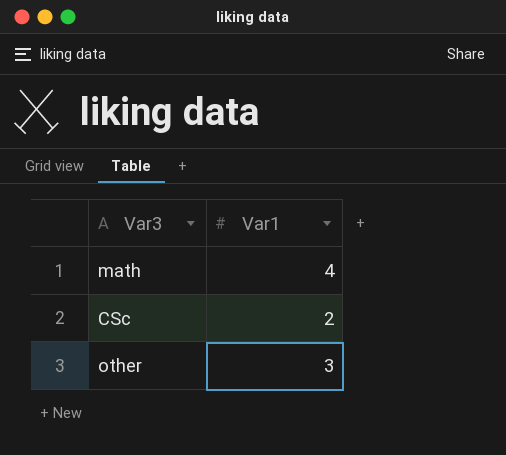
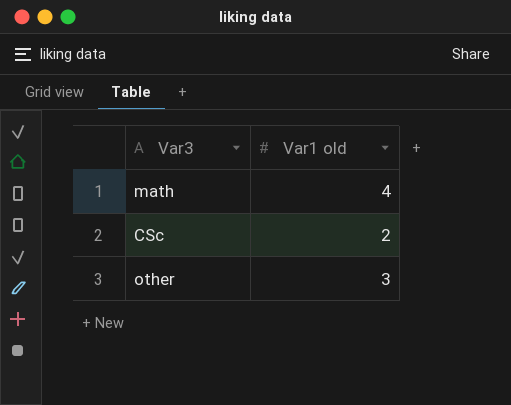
column name: Var1 -> Var1 old

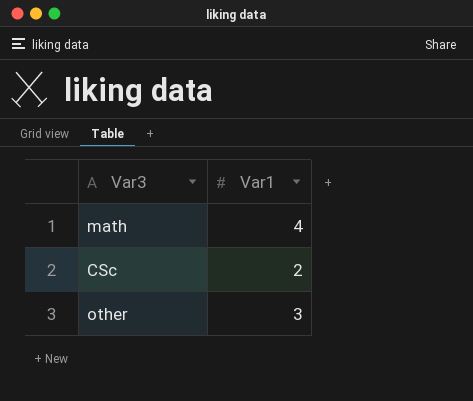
column name: Var1 old -> Var1

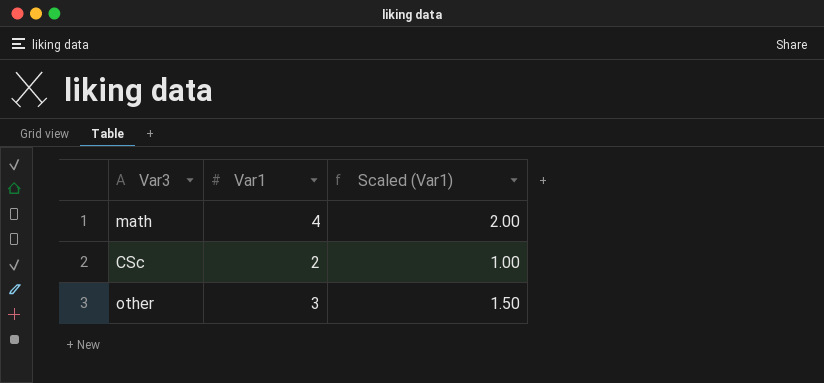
column Scaled (Var1) | formula: none -> [Var1] * 0.5

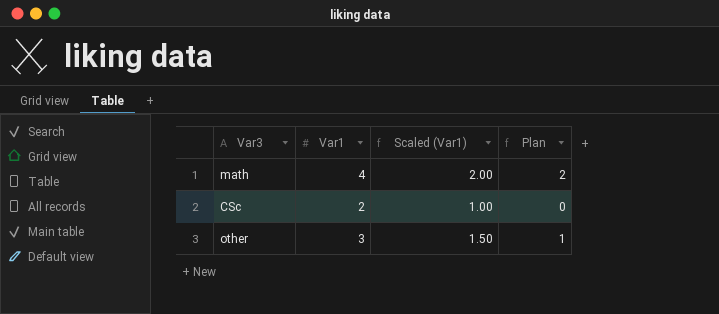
column Plan | formula: none -> [Var1] - 2

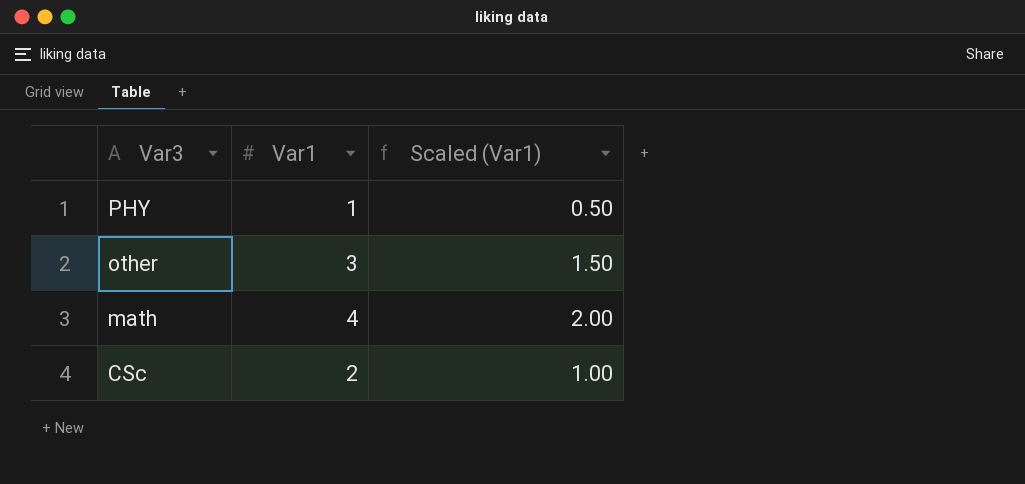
row order: none -> Var3 descending
column Plan | formula: [Var1] - 2 -> none
row PHY: none -> 1 | 0.50

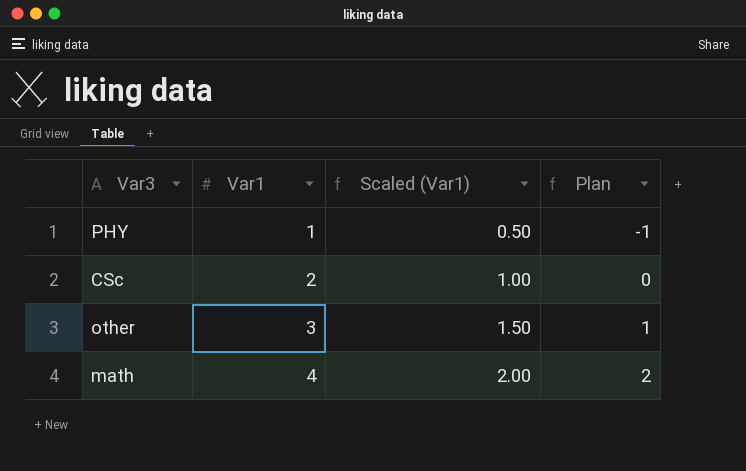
row order: Var3 descending -> Var1 ascending
column Plan | formula: none -> [Var1] - 2

